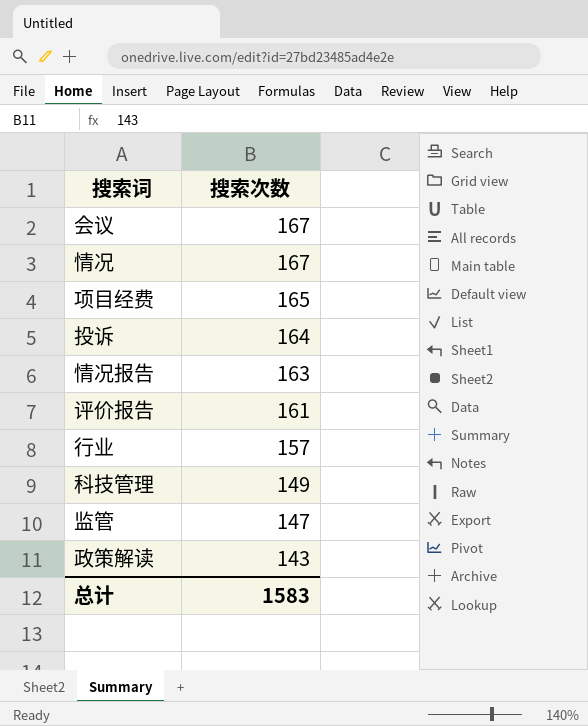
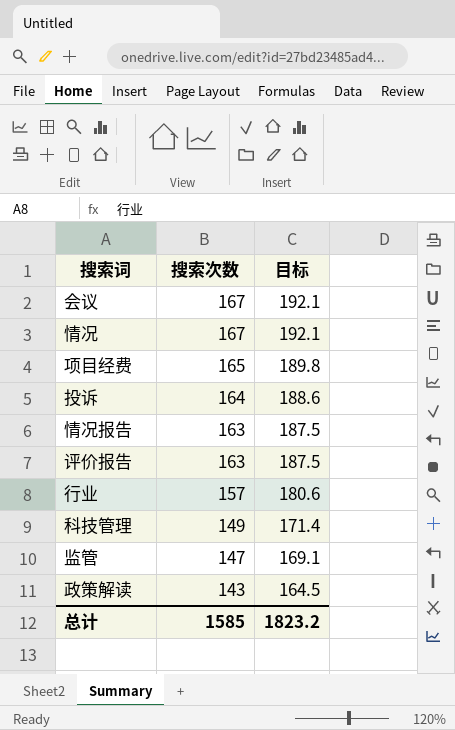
column 目标 | formula: none -> [搜索次数] * 1.15
评价报告 | 搜索次数: 161 -> 163
总计 | 搜索次数: 1583 -> 1585

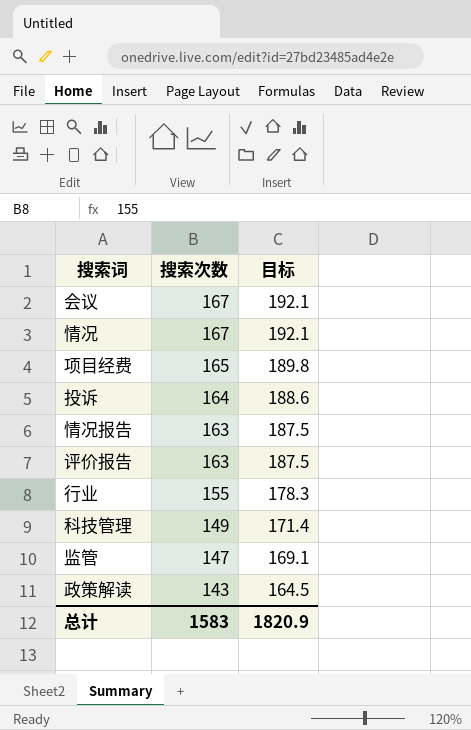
行业 | 搜索次数: 157 -> 155
行业 | 目标: 180.6 -> 178.3
总计 | 搜索次数: 1585 -> 1583
总计 | 目标: 1823.2 -> 1820.9

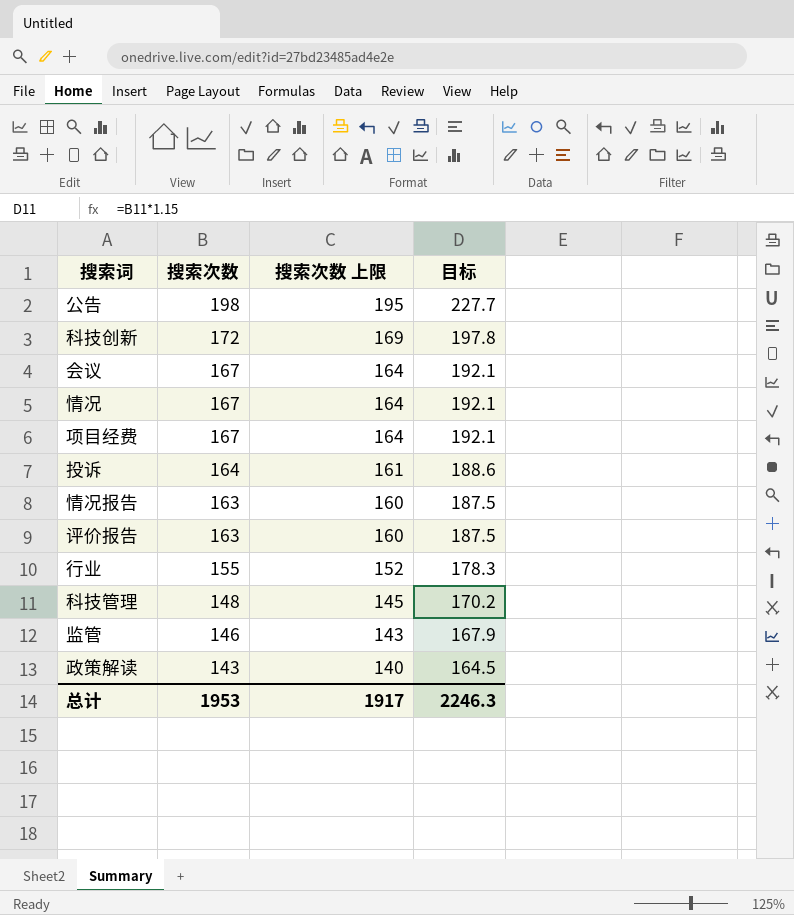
column 搜索次数 上限 | formula: none -> [搜索次数] - 3
row 公告: none -> 198 | 195 | 227.7
row 科技创新: none -> 172 | 169 | 197.8
项目经费 | 搜索次数: 165 -> 167
项目经费 | 目标: 189.8 -> 192.1
科技管理 | 搜索次数: 149 -> 148
科技管理 | 目标: 171.4 -> 170.2
监管 | 搜索次数: 147 -> 146
监管 | 目标: 169.1 -> 167.9
总计 | 搜索次数: 1583 -> 1953
总计 | 目标: 1820.9 -> 2246.3

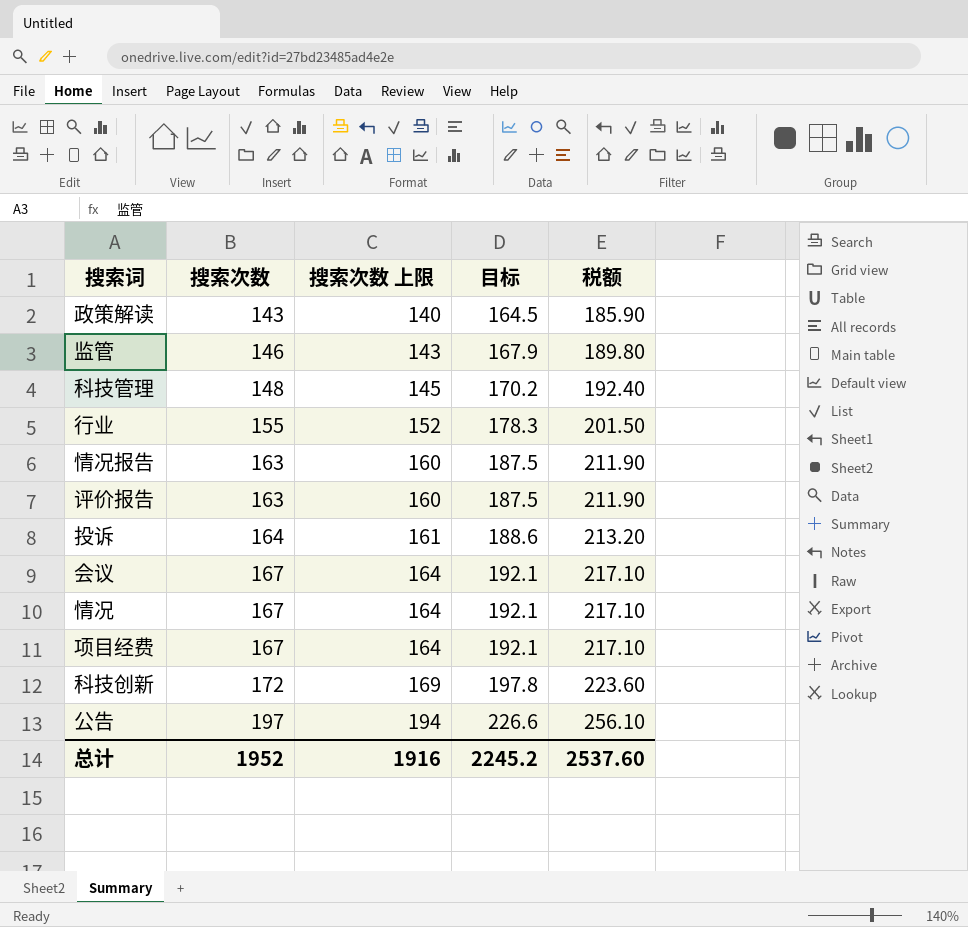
row order: 搜索次数 descending -> 搜索次数 ascending
column 税额 | formula: none -> [搜索次数] * 1.3
公告 | 搜索次数: 198 -> 197
公告 | 搜索次数 上限: 195 -> 194
公告 | 目标: 227.7 -> 226.6
总计 | 搜索次数: 1953 -> 1952
总计 | 搜索次数 上限: 1917 -> 1916
总计 | 目标: 2246.3 -> 2245.2

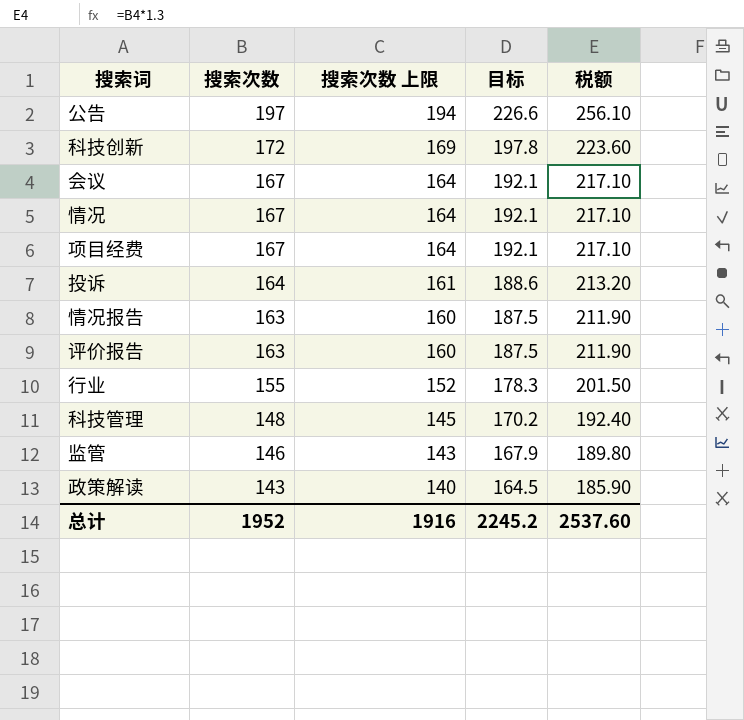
row order: 搜索次数 ascending -> 搜索次数 descending

